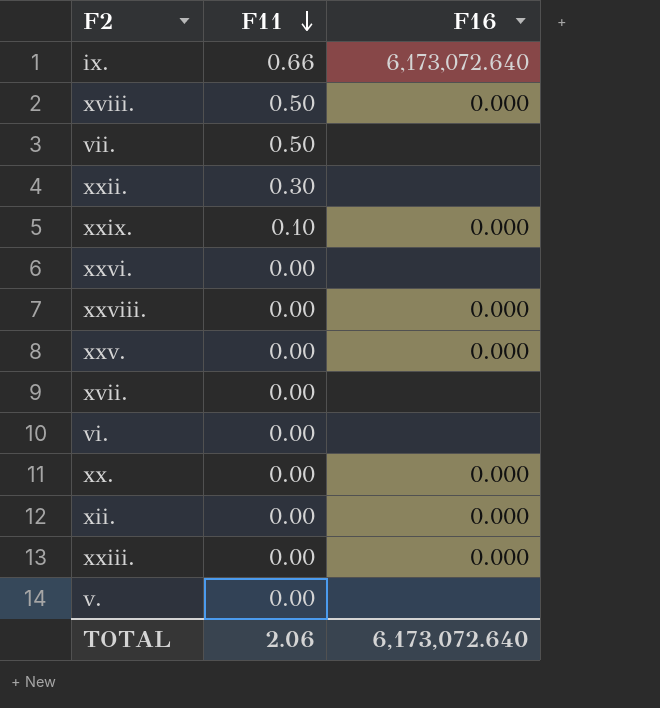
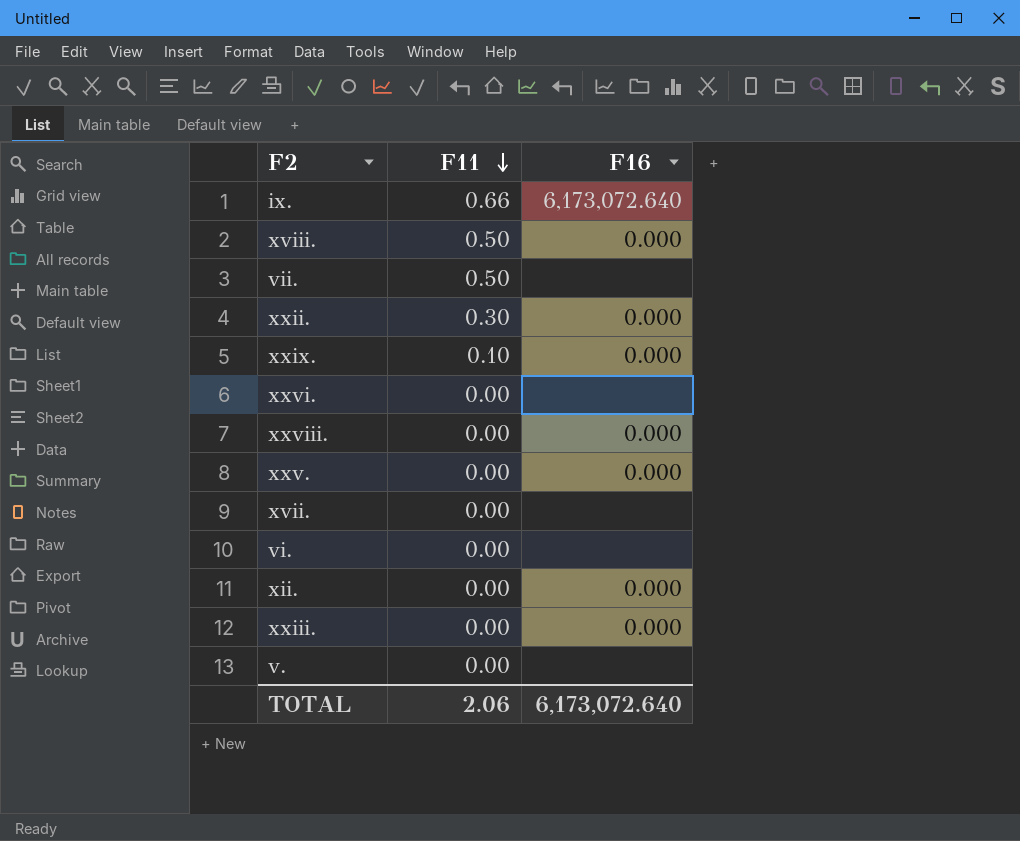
row xx.: 0.00 | 0.000 -> none
xxii. | F16: none -> 0.000

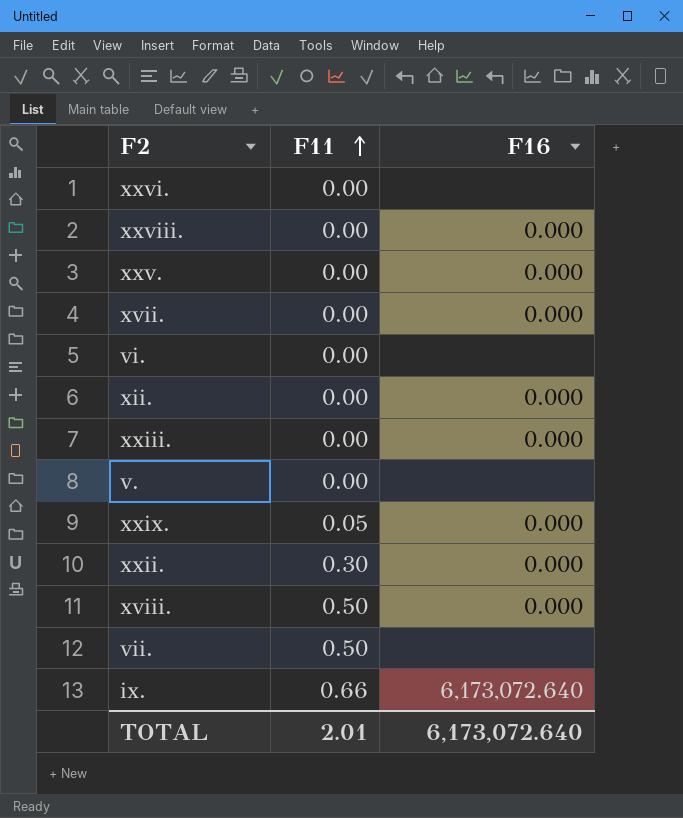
row order: F11 descending -> F11 ascending
xvii. | F16: none -> 0.000
xxix. | F11: 0.10 -> 0.05
TOTAL | F11: 2.06 -> 2.01

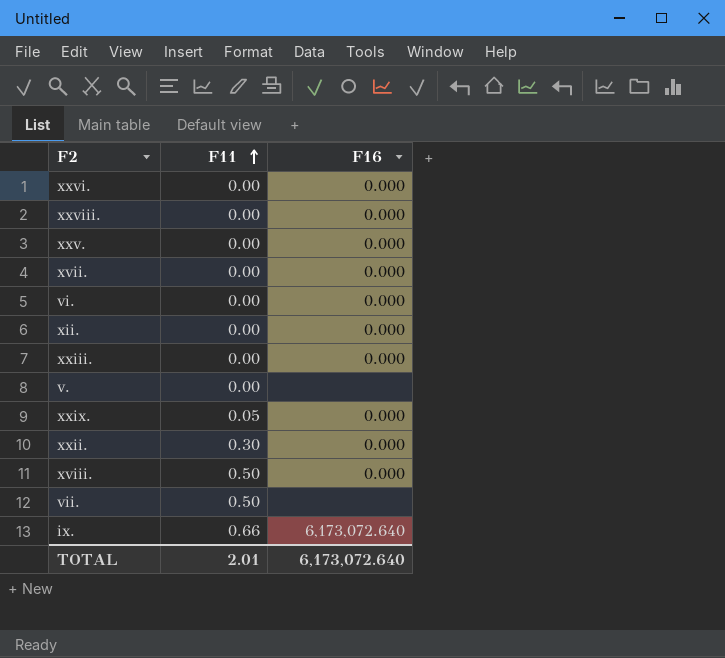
xxvi. | F16: none -> 0.000
vi. | F16: none -> 0.000

